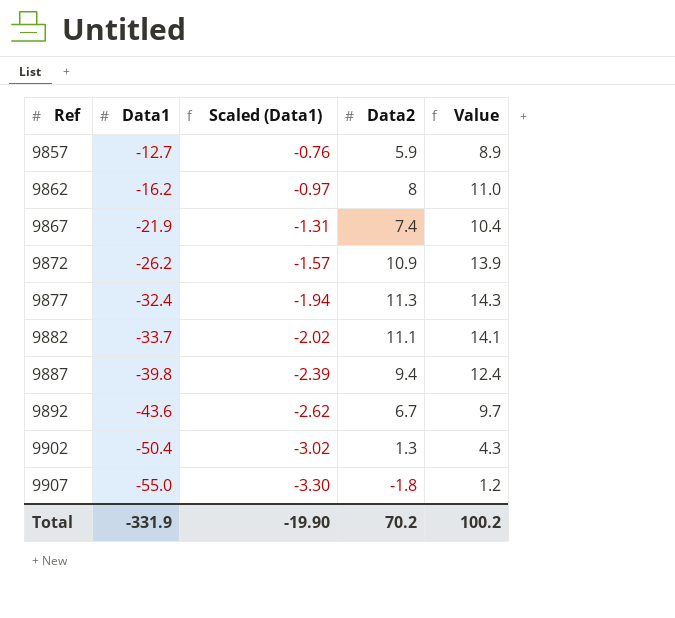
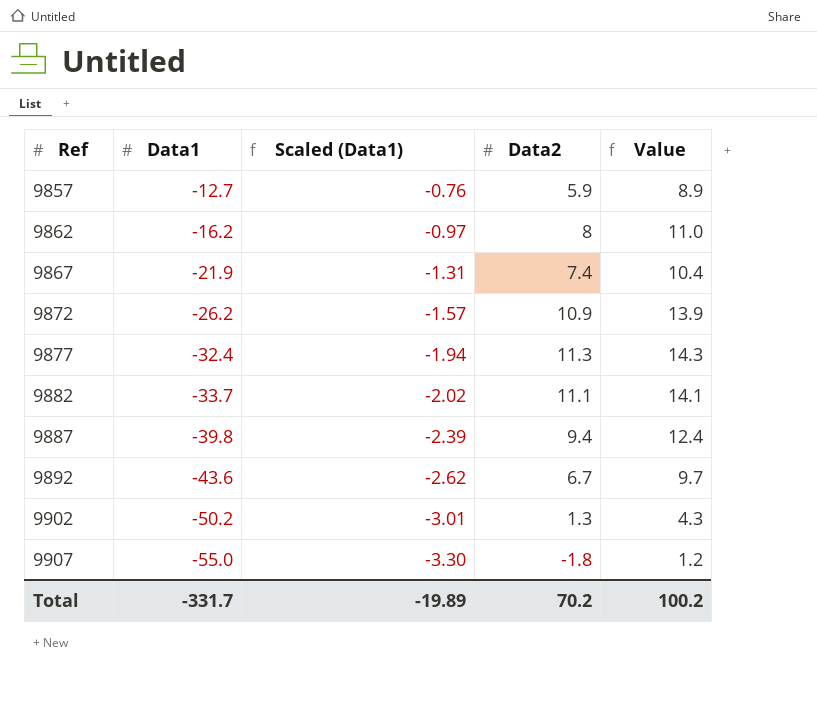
9902 | Data1: -50.4 -> -50.2
9902 | Scaled (Data1): -3.02 -> -3.01
Total | Data1: -331.9 -> -331.7
Total | Scaled (Data1): -19.90 -> -19.89

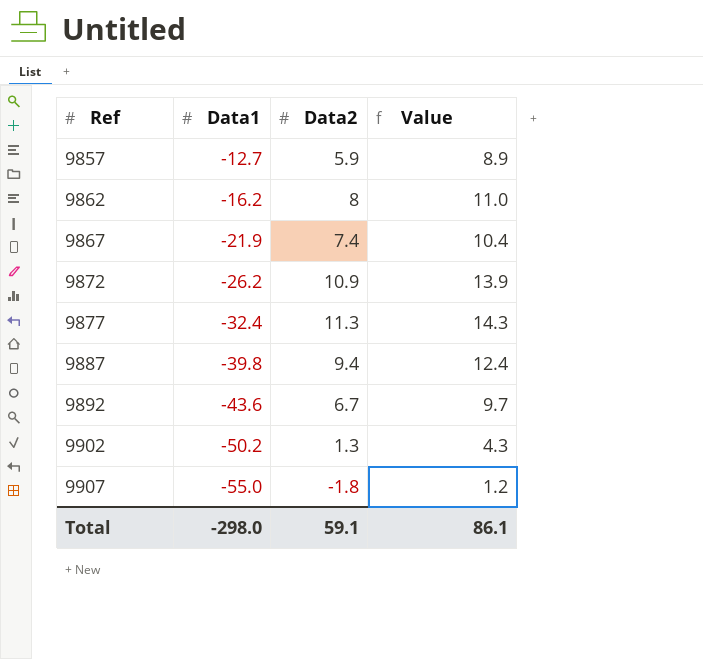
column Scaled (Data1) | formula: [Data1] * 0.06 -> none
row 9882: -33.7 | -2.02 | 11.1 | 14.1 -> none
Total | Data1: -331.7 -> -298.0
Total | Data2: 70.2 -> 59.1
Total | Value: 100.2 -> 86.1

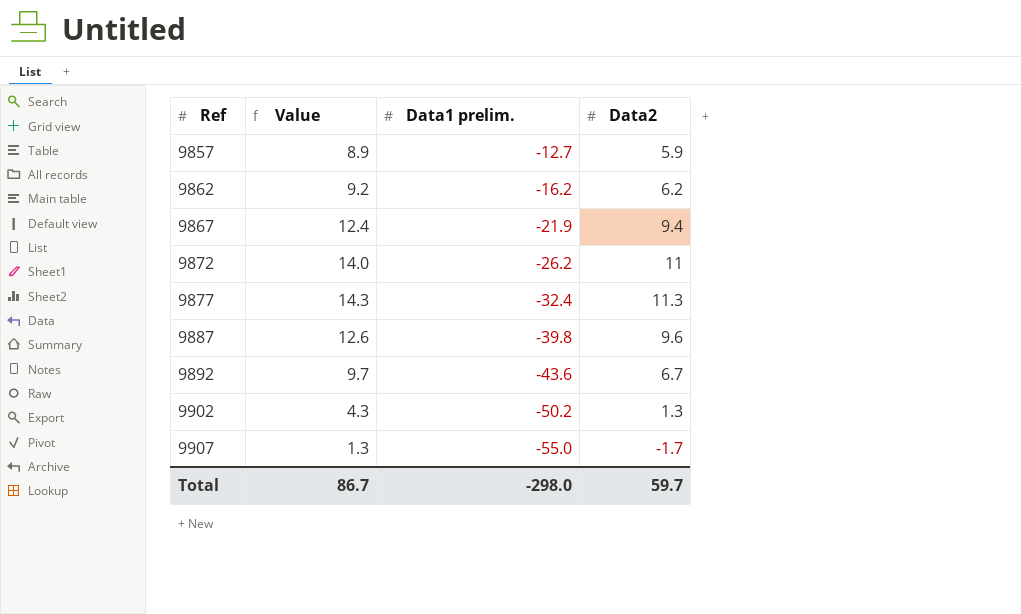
column Value | position: 4 -> 2
column name: Data1 -> Data1 prelim.
9862 | Value: 11.0 -> 9.2
9862 | Data2: 8 -> 6.2
9867 | Value: 10.4 -> 12.4
9867 | Data2: 7.4 -> 9.4
9872 | Value: 13.9 -> 14.0
9872 | Data2: 10.9 -> 11
9887 | Value: 12.4 -> 12.6
9887 | Data2: 9.4 -> 9.6
9907 | Value: 1.2 -> 1.3
9907 | Data2: -1.8 -> -1.7
Total | Value: 86.1 -> 86.7
Total | Data2: 59.1 -> 59.7

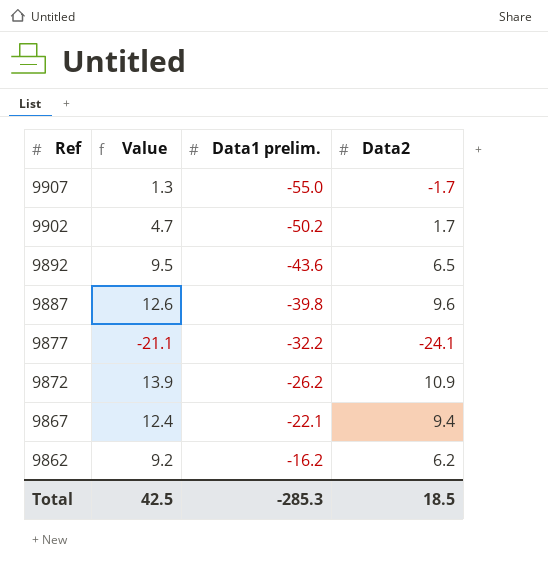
row order: Ref ascending -> Ref descending
row 9857: 8.9 | -12.7 | 5.9 -> none
9902 | Value: 4.3 -> 4.7
9902 | Data2: 1.3 -> 1.7
9892 | Value: 9.7 -> 9.5
9892 | Data2: 6.7 -> 6.5
9877 | Value: 14.3 -> -21.1
9877 | Data1 prelim.: -32.4 -> -32.2
9877 | Data2: 11.3 -> -24.1
9872 | Value: 14.0 -> 13.9
9872 | Data2: 11 -> 10.9
9867 | Data1 prelim.: -21.9 -> -22.1
Total | Value: 86.7 -> 42.5
Total | Data1 prelim.: -298.0 -> -285.3
Total | Data2: 59.7 -> 18.5

